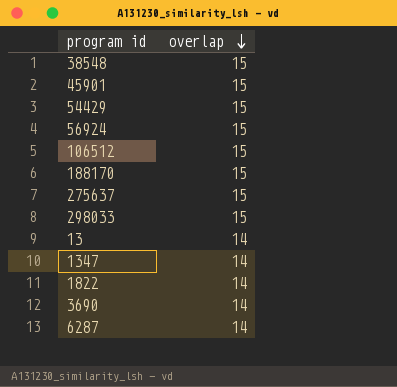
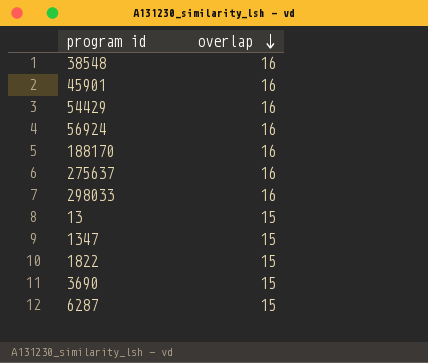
row 106512: 15 -> none
38548 | overlap: 15 -> 16
45901 | overlap: 15 -> 16
54429 | overlap: 15 -> 16
56924 | overlap: 15 -> 16
188170 | overlap: 15 -> 16
275637 | overlap: 15 -> 16
298033 | overlap: 15 -> 16
13 | overlap: 14 -> 15
1347 | overlap: 14 -> 15
1822 | overlap: 14 -> 15
3690 | overlap: 14 -> 15
6287 | overlap: 14 -> 15

